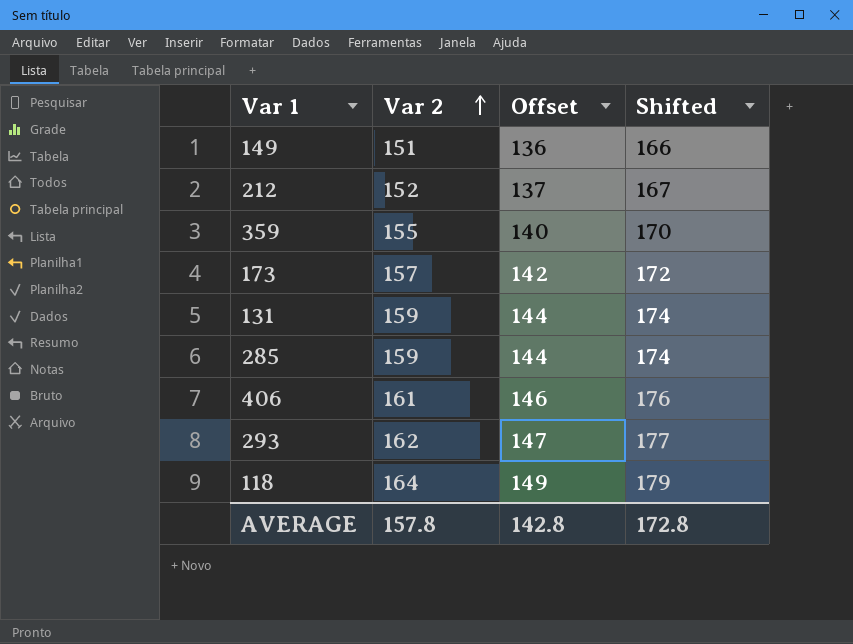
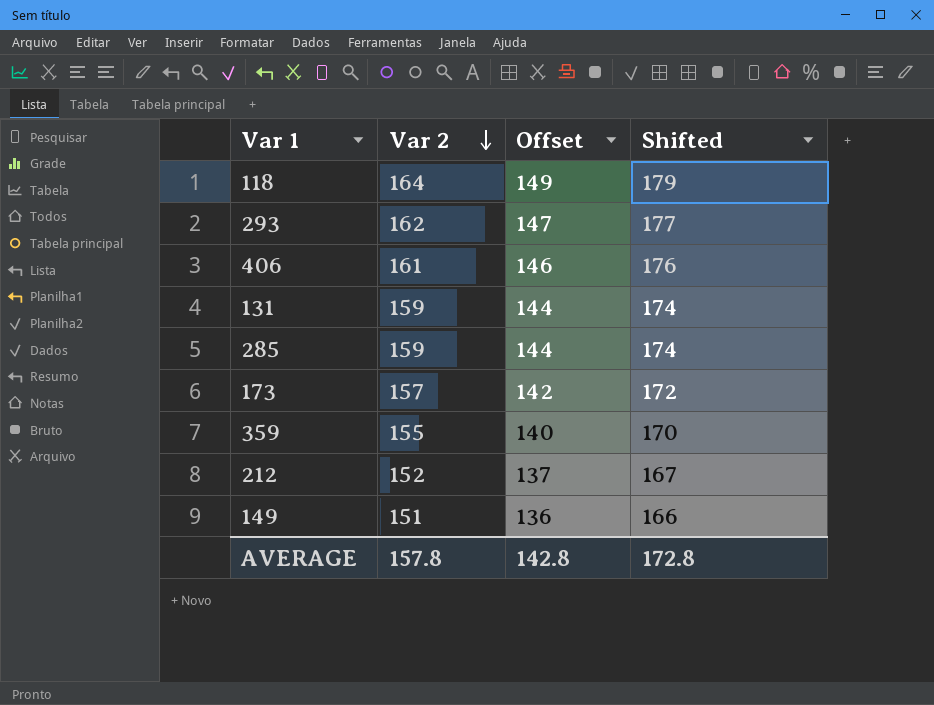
row order: Var 2 ascending -> Var 2 descending

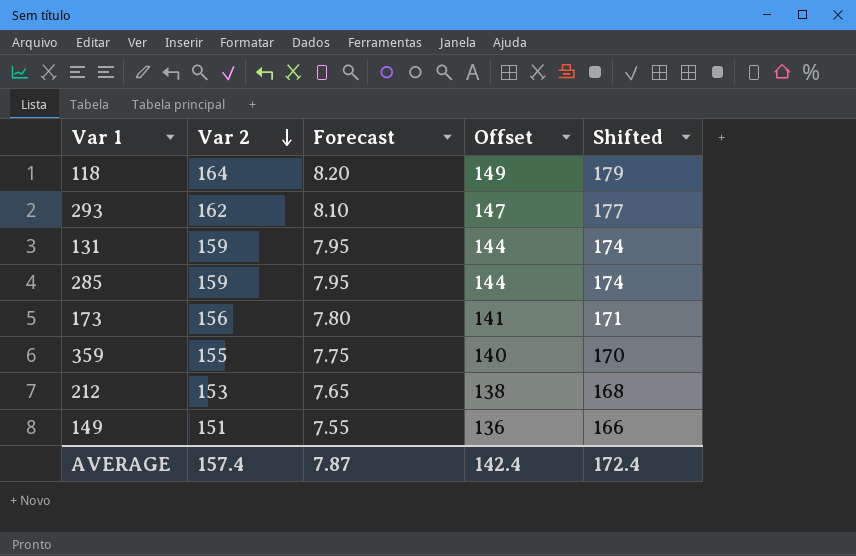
column Forecast | formula: none -> [Var 2] * 0.05
row 406: 161 | 146 | 176 -> none
173 | Var 2: 157 -> 156
173 | Offset: 142 -> 141
173 | Shifted: 172 -> 171
212 | Var 2: 152 -> 153
212 | Offset: 137 -> 138
212 | Shifted: 167 -> 168
AVERAGE | Var 2: 157.8 -> 157.4
AVERAGE | Offset: 142.8 -> 142.4
AVERAGE | Shifted: 172.8 -> 172.4

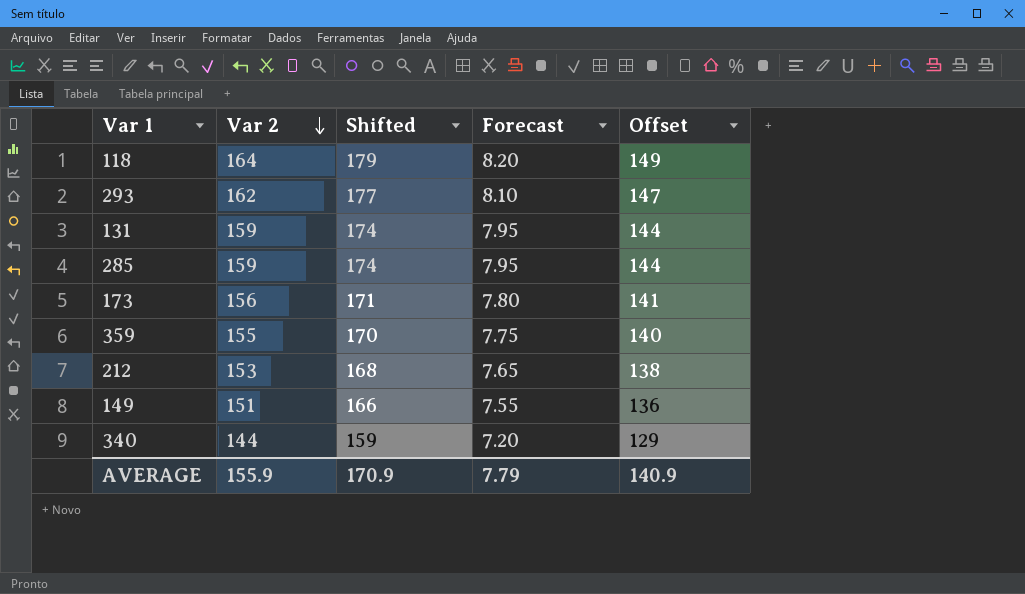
column Shifted | position: 5 -> 3
row 340: none -> 144 | 159 | 7.20 | 129
AVERAGE | Var 2: 157.4 -> 155.9
AVERAGE | Shifted: 172.4 -> 170.9
AVERAGE | Forecast: 7.87 -> 7.79
AVERAGE | Offset: 142.4 -> 140.9

